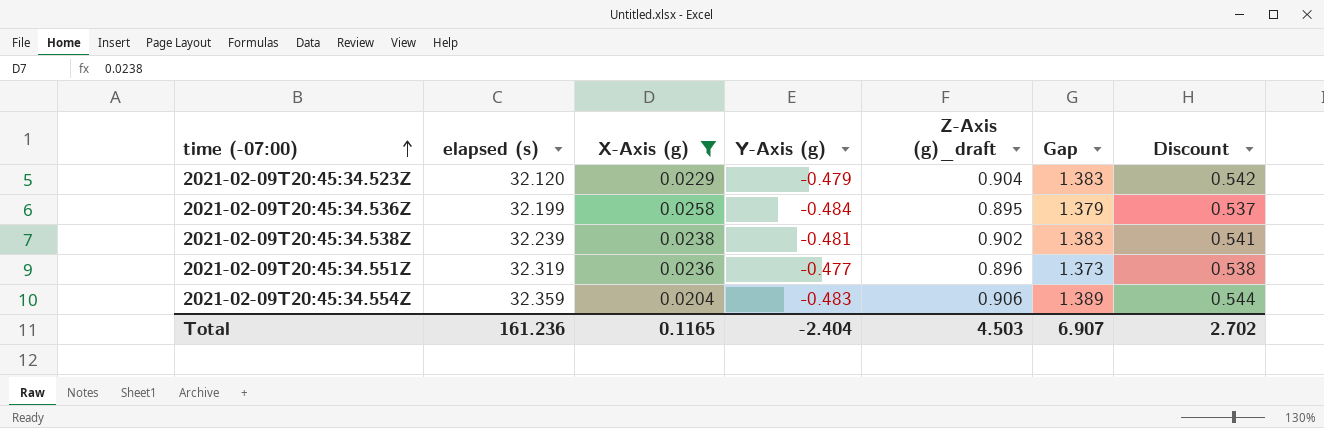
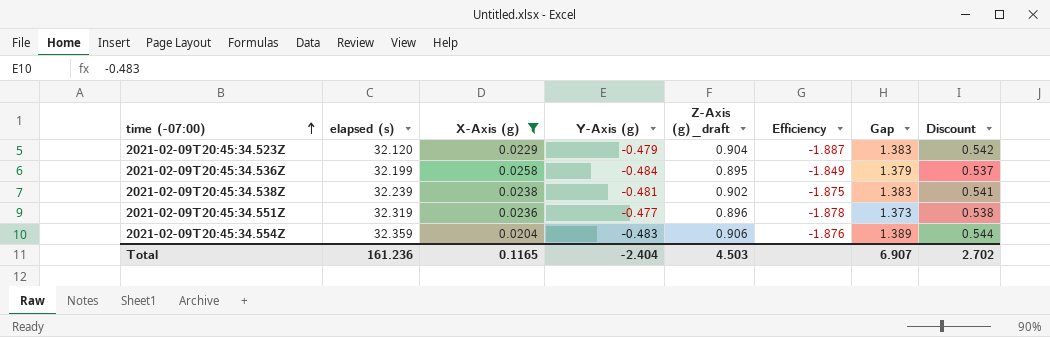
column Efficiency | formula: none -> [Z-Axis (g)_draft] / [Y-Axis (g)]

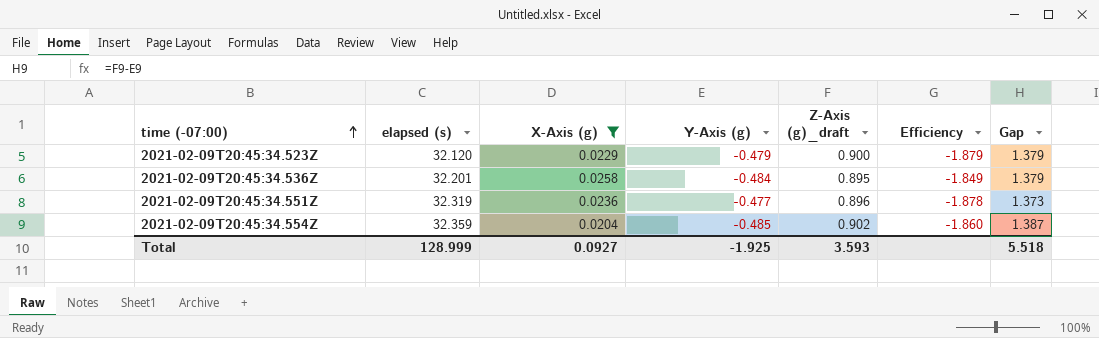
column Discount | formula: [Z-Axis (g)_draft] * 0.6 -> none
row 2021-02-09T20:45:34.538Z: 32.239 | 0.0238 | -0.481 | 0.902 | -1.875 | 1.383 | 0.541 -> none
2021-02-09T20:45:34.523Z | Z-Axis (g)_draft: 0.904 -> 0.900
2021-02-09T20:45:34.523Z | Efficiency: -1.887 -> -1.879
2021-02-09T20:45:34.523Z | Gap: 1.383 -> 1.379
2021-02-09T20:45:34.536Z | elapsed (s): 32.199 -> 32.201
2021-02-09T20:45:34.554Z | Y-Axis (g): -0.483 -> -0.485
2021-02-09T20:45:34.554Z | Z-Axis (g)_draft: 0.906 -> 0.902
2021-02-09T20:45:34.554Z | Efficiency: -1.876 -> -1.860
2021-02-09T20:45:34.554Z | Gap: 1.389 -> 1.387
Total | elapsed (s): 161.236 -> 128.999
Total | X-Axis (g): 0.1165 -> 0.0927
Total | Y-Axis (g): -2.404 -> -1.925
Total | Z-Axis (g)_draft: 4.503 -> 3.593
Total | Gap: 6.907 -> 5.518

